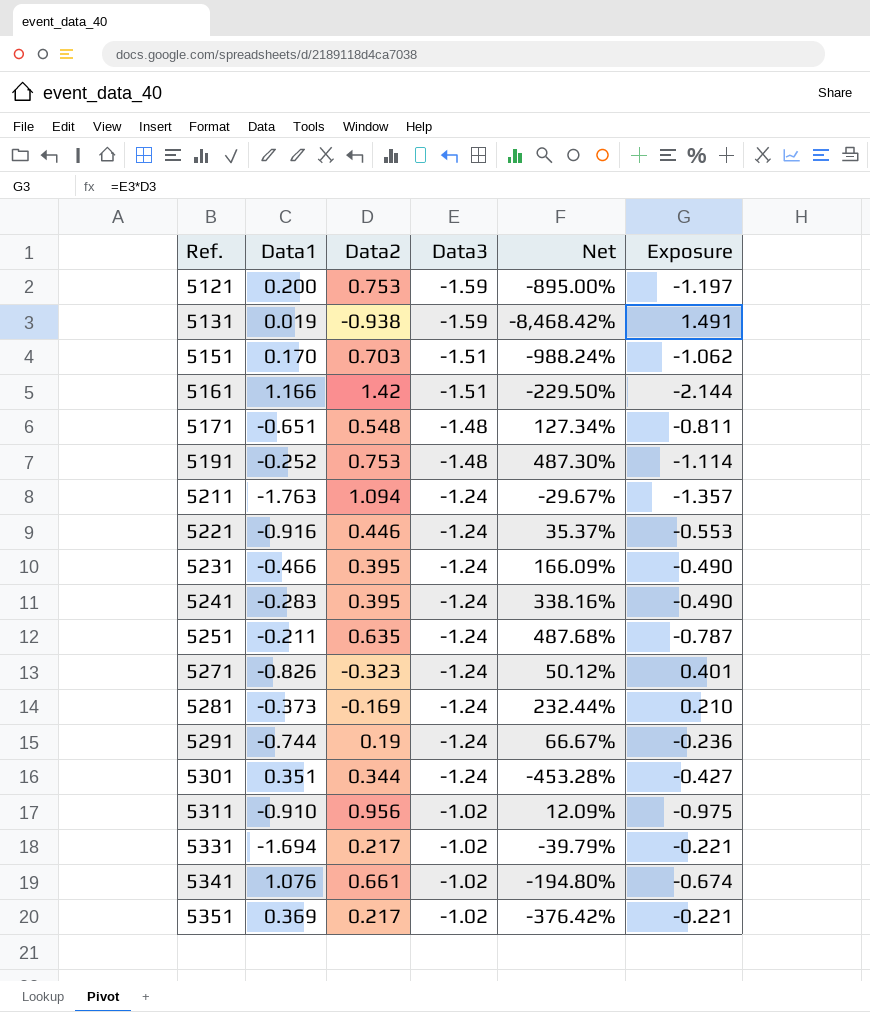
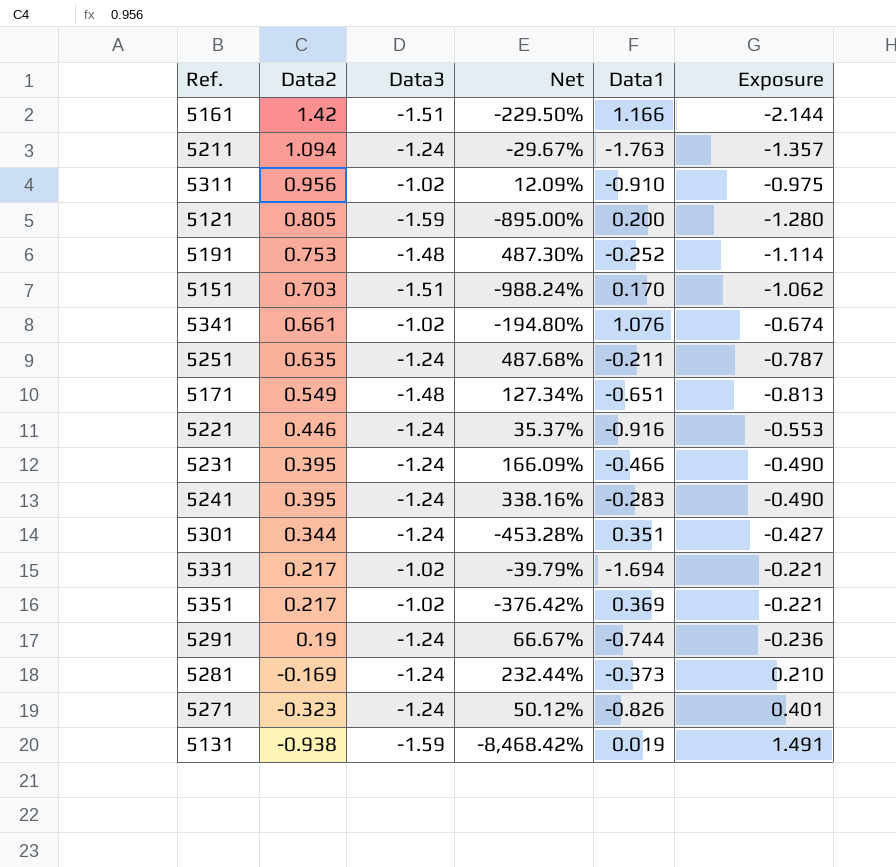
row order: Ref. ascending -> Data2 descending
column Data1 | position: 2 -> 5
5121 | Data2: 0.753 -> 0.805
5121 | Exposure: -1.197 -> -1.280
5171 | Data2: 0.548 -> 0.549
5171 | Exposure: -0.811 -> -0.813

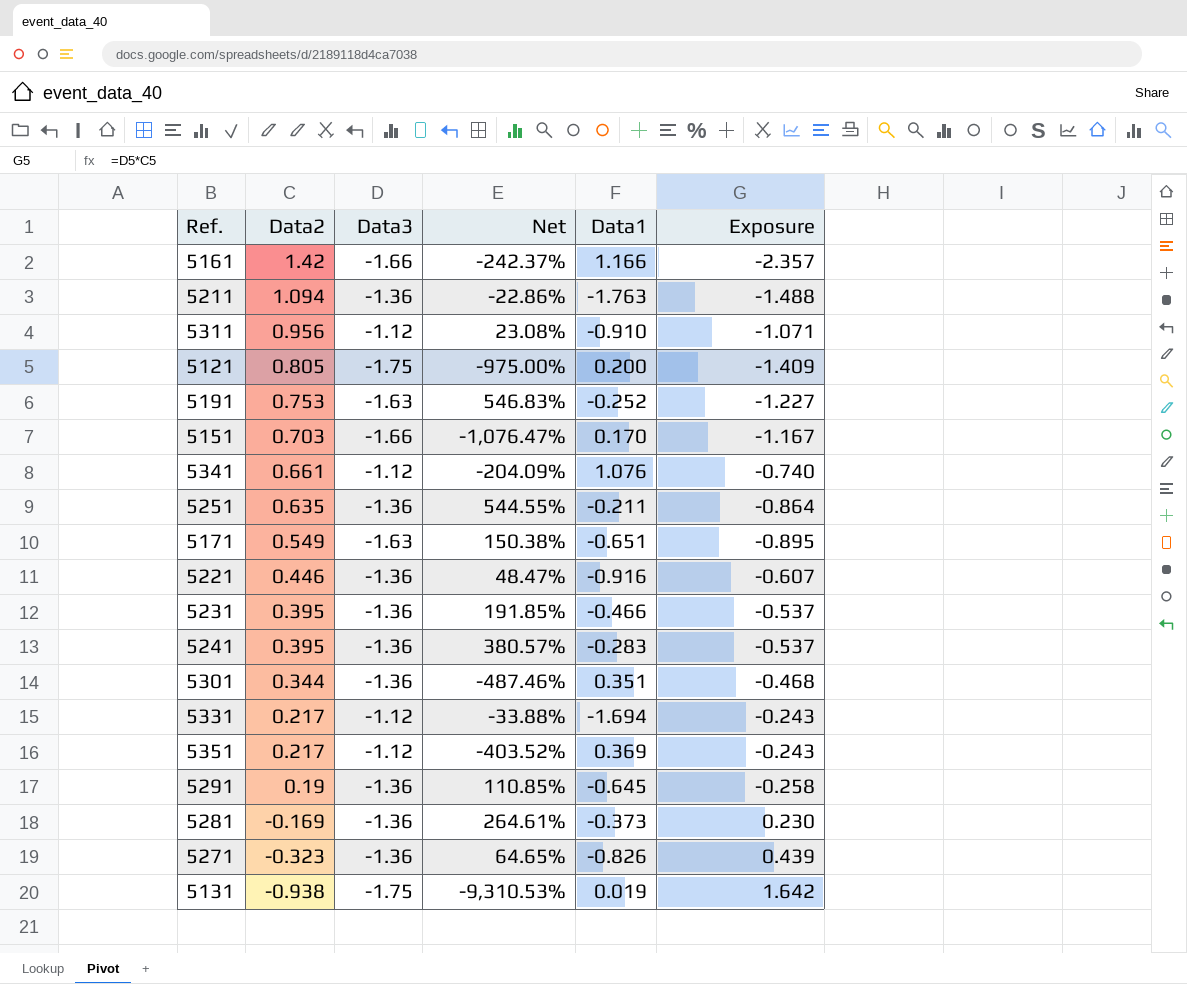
5161 | Data3: -1.51 -> -1.66
5161 | Net: -229.50% -> -242.37%
5161 | Exposure: -2.144 -> -2.357
5211 | Data3: -1.24 -> -1.36
5211 | Net: -29.67% -> -22.86%
5211 | Exposure: -1.357 -> -1.488
5311 | Data3: -1.02 -> -1.12
5311 | Net: 12.09% -> 23.08%
5311 | Exposure: -0.975 -> -1.071
5121 | Data3: -1.59 -> -1.75
5121 | Net: -895.00% -> -975.00%
5121 | Exposure: -1.280 -> -1.409
5191 | Data3: -1.48 -> -1.63
5191 | Net: 487.30% -> 546.83%
5191 | Exposure: -1.114 -> -1.227
5151 | Data3: -1.51 -> -1.66
5151 | Net: -988.24% -> -1,076.47%
5151 | Exposure: -1.062 -> -1.167
5341 | Data3: -1.02 -> -1.12
5341 | Net: -194.80% -> -204.09%
5341 | Exposure: -0.674 -> -0.740
5251 | Data3: -1.24 -> -1.36
5251 | Net: 487.68% -> 544.55%
5251 | Exposure: -0.787 -> -0.864
5171 | Data3: -1.48 -> -1.63
5171 | Net: 127.34% -> 150.38%
5171 | Exposure: -0.813 -> -0.895
5221 | Data3: -1.24 -> -1.36
5221 | Net: 35.37% -> 48.47%
5221 | Exposure: -0.553 -> -0.607
5231 | Data3: -1.24 -> -1.36
5231 | Net: 166.09% -> 191.85%
5231 | Exposure: -0.490 -> -0.537
5241 | Data3: -1.24 -> -1.36
5241 | Net: 338.16% -> 380.57%
5241 | Exposure: -0.490 -> -0.537
5301 | Data3: -1.24 -> -1.36
5301 | Net: -453.28% -> -487.46%
5301 | Exposure: -0.427 -> -0.468
5331 | Data3: -1.02 -> -1.12
5331 | Net: -39.79% -> -33.88%
5331 | Exposure: -0.221 -> -0.243
5351 | Data3: -1.02 -> -1.12
5351 | Net: -376.42% -> -403.52%
5351 | Exposure: -0.221 -> -0.243
5291 | Data3: -1.24 -> -1.36
5291 | Net: 66.67% -> 110.85%
5291 | Data1: -0.744 -> -0.645
5291 | Exposure: -0.236 -> -0.258
5281 | Data3: -1.24 -> -1.36
5281 | Net: 232.44% -> 264.61%
5281 | Exposure: 0.210 -> 0.230
5271 | Data3: -1.24 -> -1.36
5271 | Net: 50.12% -> 64.65%
5271 | Exposure: 0.401 -> 0.439
5131 | Data3: -1.59 -> -1.75
5131 | Net: -8,468.42% -> -9,310.53%
5131 | Exposure: 1.491 -> 1.642

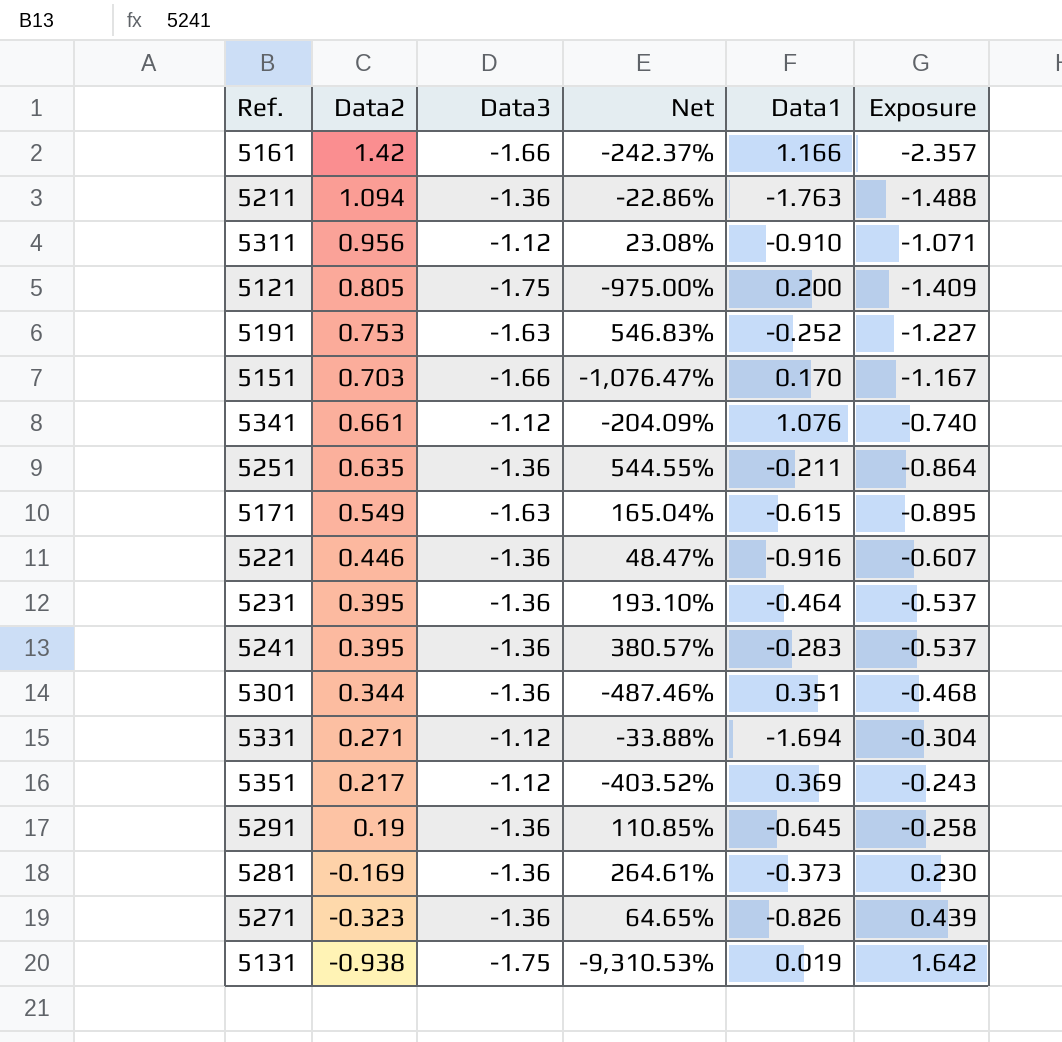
5171 | Net: 150.38% -> 165.04%
5171 | Data1: -0.651 -> -0.615
5231 | Net: 191.85% -> 193.10%
5231 | Data1: -0.466 -> -0.464
5331 | Data2: 0.217 -> 0.271
5331 | Exposure: -0.243 -> -0.304

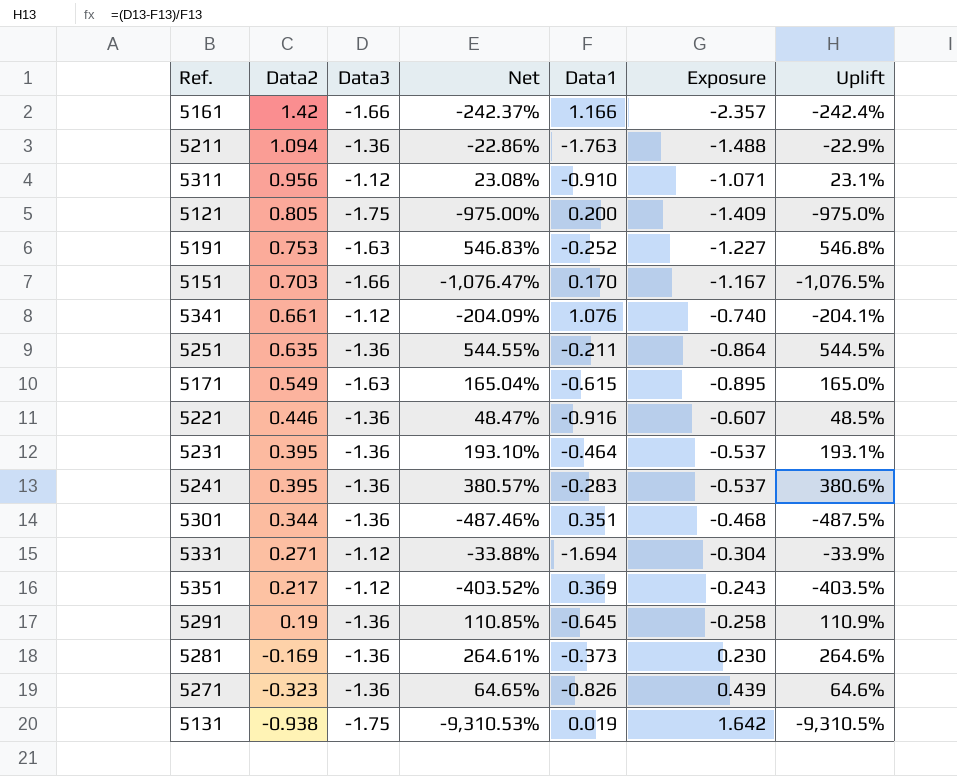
column Uplift | formula: none -> ([Data3] - [Data1]) / [Data1]

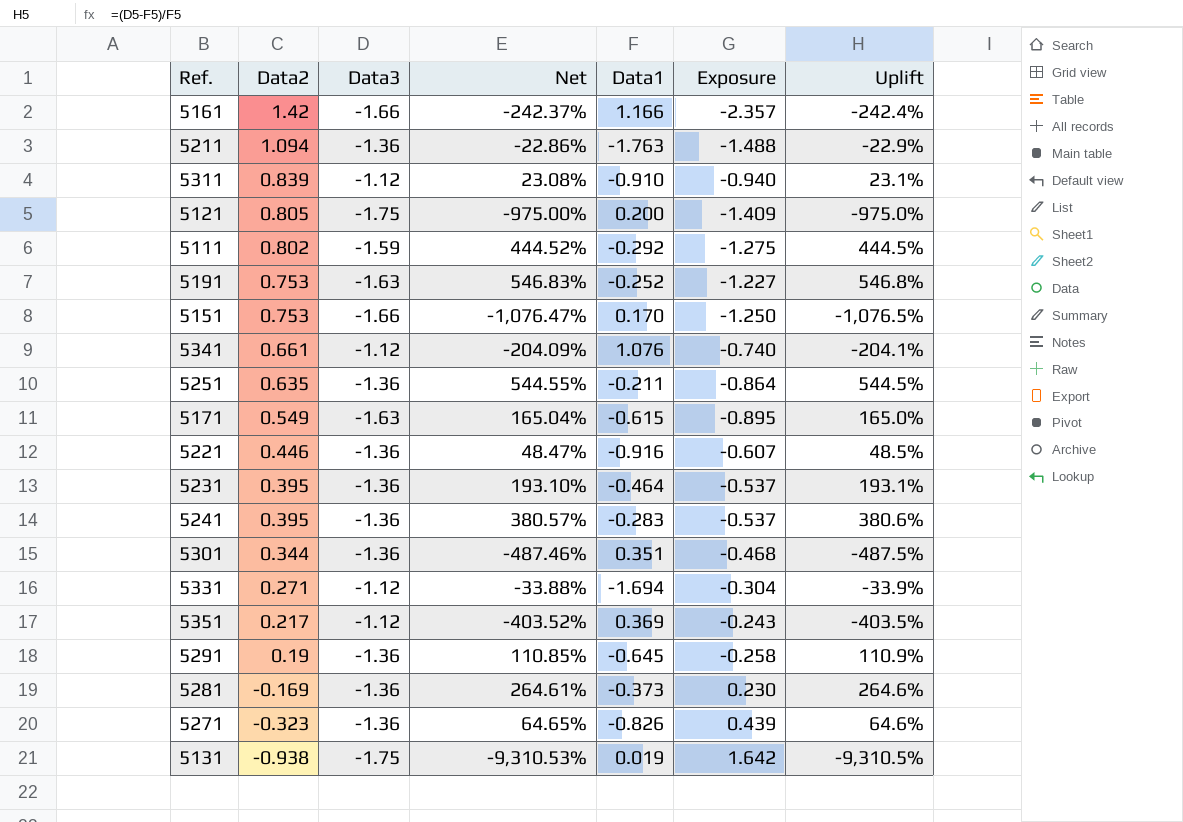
5311 | Data2: 0.956 -> 0.839
5311 | Exposure: -1.071 -> -0.940
row 5111: none -> 0.802 | -1.59 | 444.52% | -0.292 | -1.275 | 444.5%
5151 | Data2: 0.703 -> 0.753
5151 | Exposure: -1.167 -> -1.250

